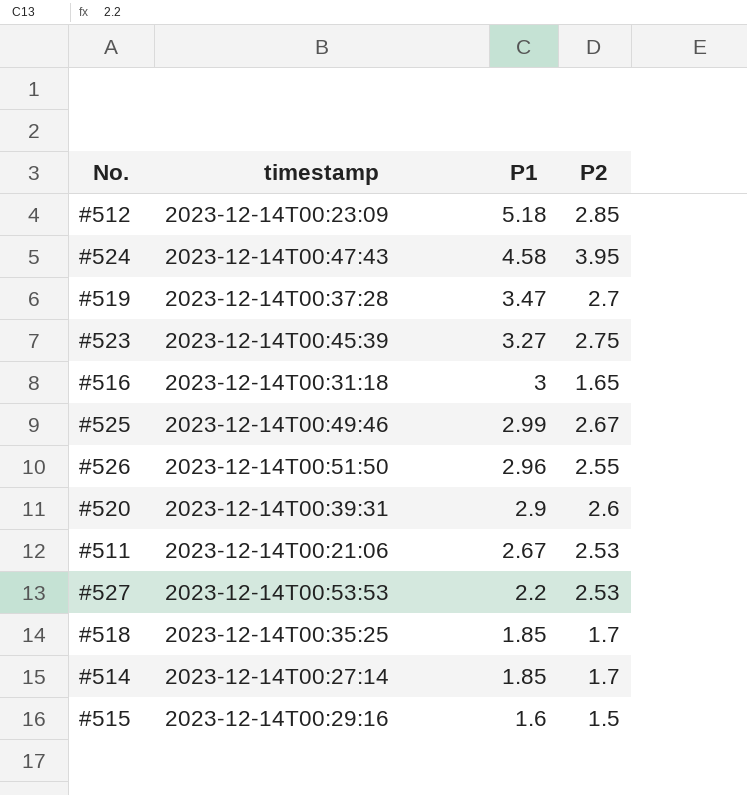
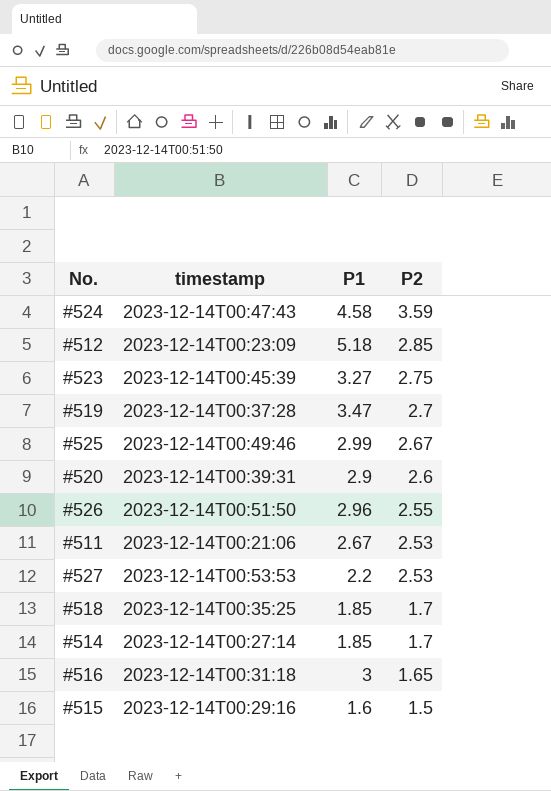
row order: P1 descending -> P2 descending
#524 | P2: 3.95 -> 3.59

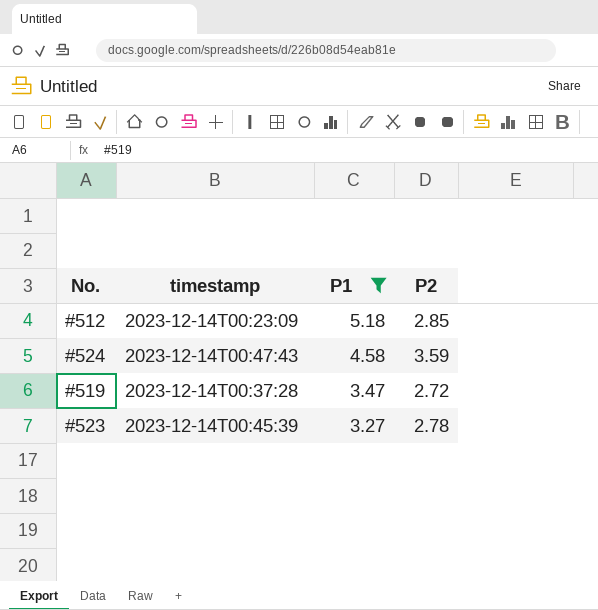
filter: none -> P1 >= 3.27
row order: P2 descending -> P1 descending
#519 | P2: 2.7 -> 2.72
#523 | P2: 2.75 -> 2.78

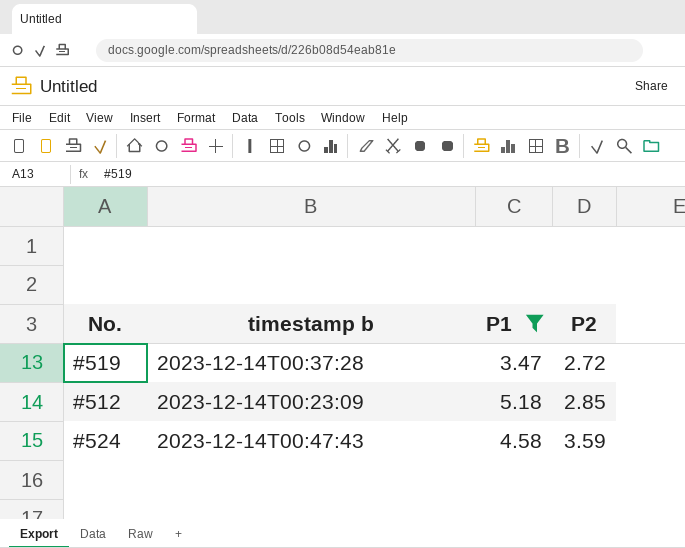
row order: P1 descending -> P2 ascending
column name: timestamp -> timestamp b
row #523: 2023-12-14T00:45:39 | 3.27 | 2.78 -> none

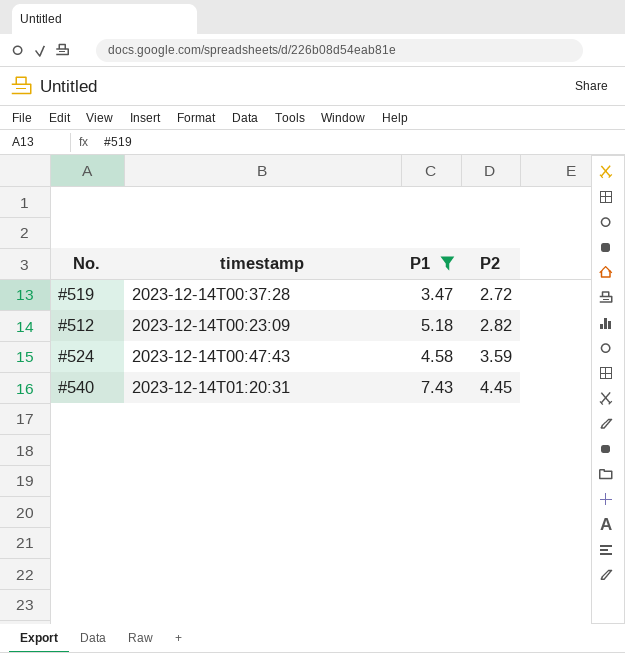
column name: timestamp b -> timestamp
#512 | P2: 2.85 -> 2.82
row #540: none -> 2023-12-14T01:20:31 | 7.43 | 4.45

